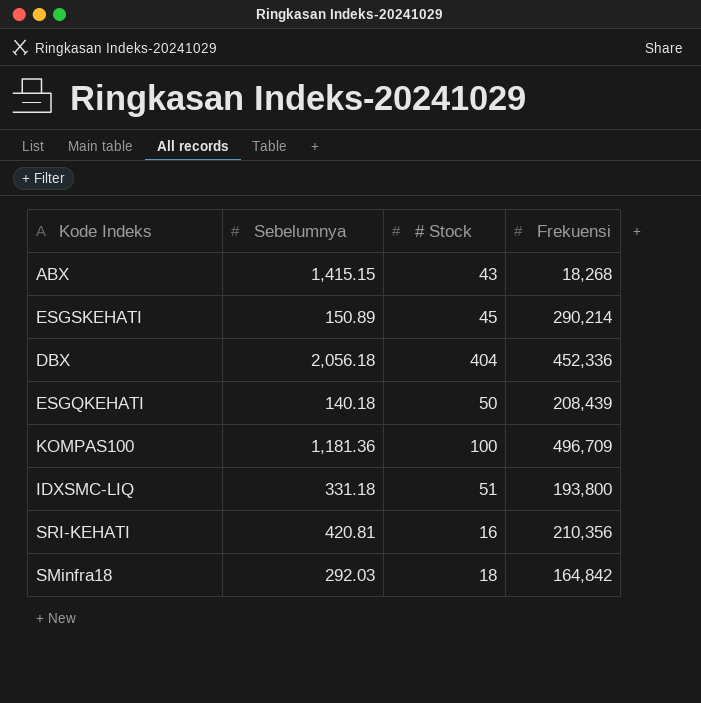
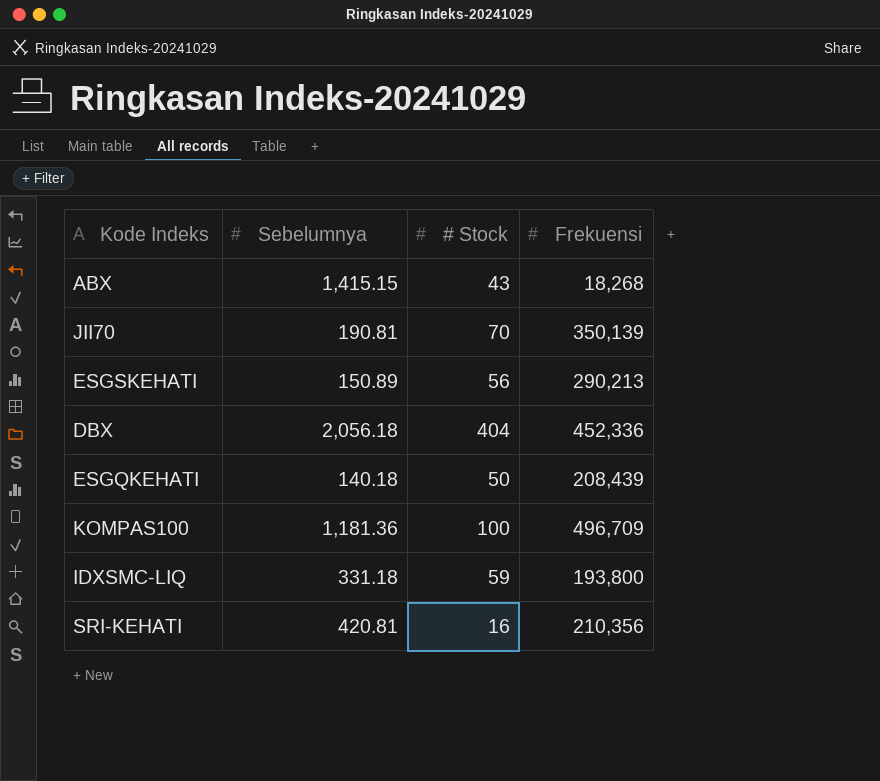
row SMinfra18: 292.03 | 18 | 164,842 -> none
row JII70: none -> 190.81 | 70 | 350,139
ESGSKEHATI | # Stock: 45 -> 56
ESGSKEHATI | Frekuensi: 290,214 -> 290,213
IDXSMC-LIQ | # Stock: 51 -> 59

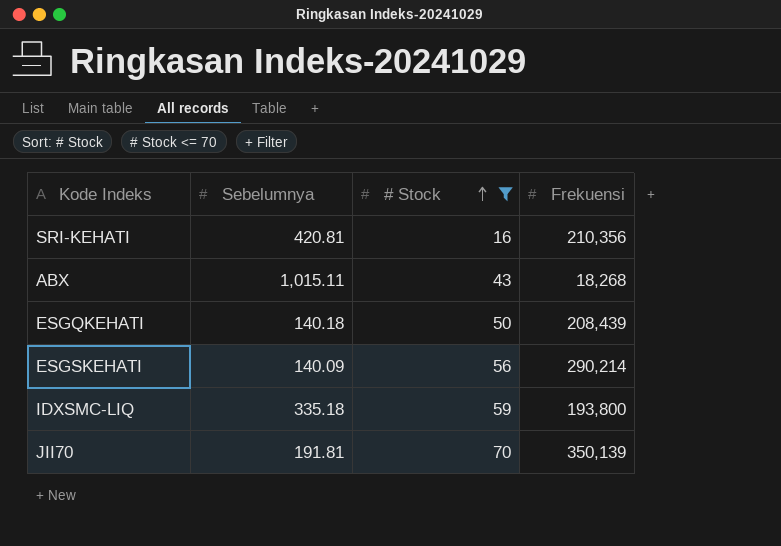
filter: none -> # Stock <= 70
row order: none -> # Stock ascending
ABX | Sebelumnya: 1,415.15 -> 1,015.11
ESGSKEHATI | Sebelumnya: 150.89 -> 140.09
ESGSKEHATI | Frekuensi: 290,213 -> 290,214
IDXSMC-LIQ | Sebelumnya: 331.18 -> 335.18
JII70 | Sebelumnya: 190.81 -> 191.81

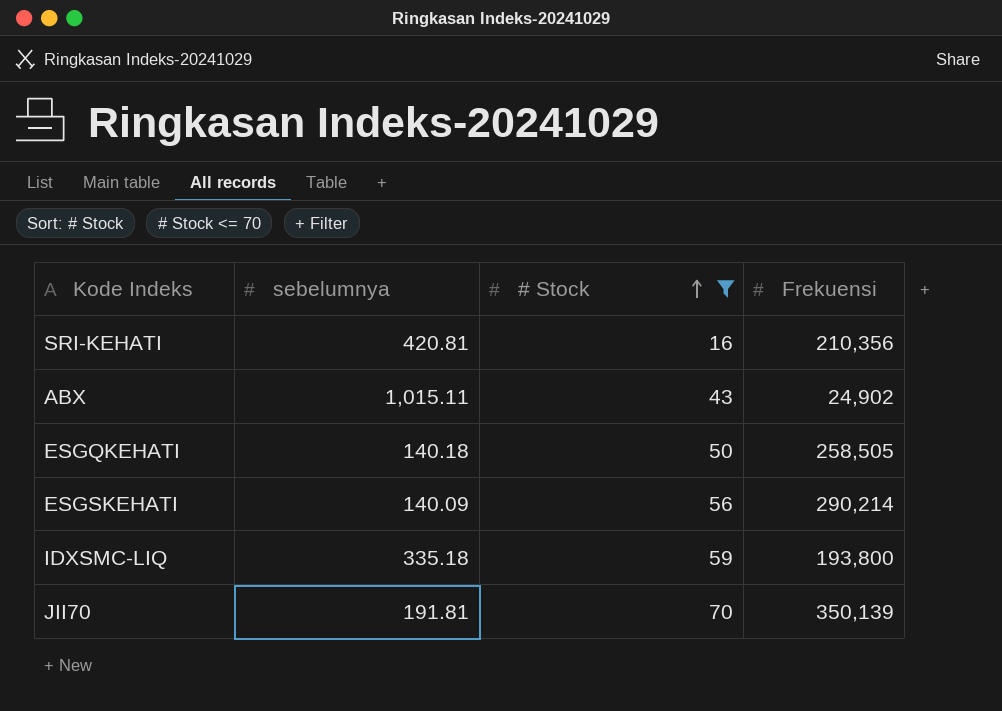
column name: Sebelumnya -> sebelumnya
ABX | Frekuensi: 18,268 -> 24,902
ESGQKEHATI | Frekuensi: 208,439 -> 258,505

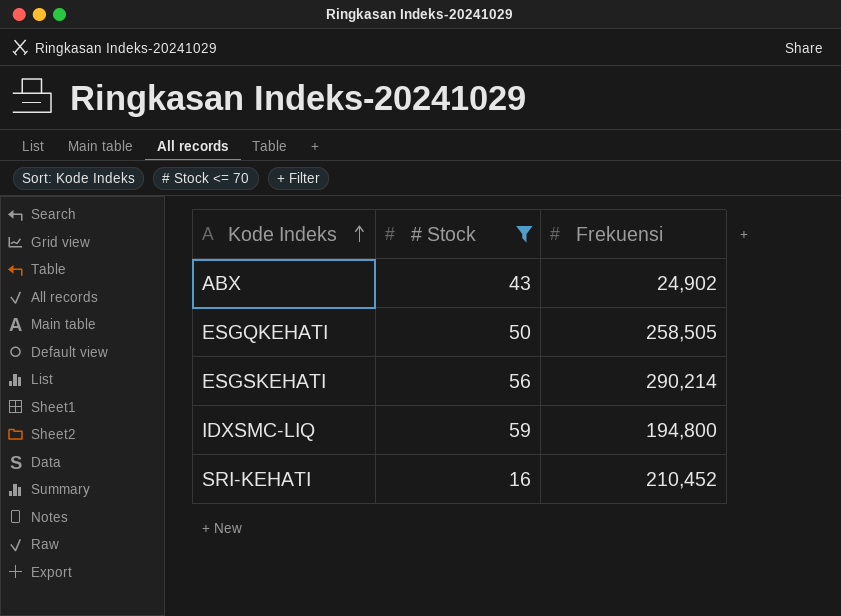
row order: # Stock ascending -> Kode Indeks ascending
column sebelumnya | position: 2 -> none
row JII70: 191.81 | 70 | 350,139 -> none
IDXSMC-LIQ | Frekuensi: 193,800 -> 194,800
SRI-KEHATI | Frekuensi: 210,356 -> 210,452

